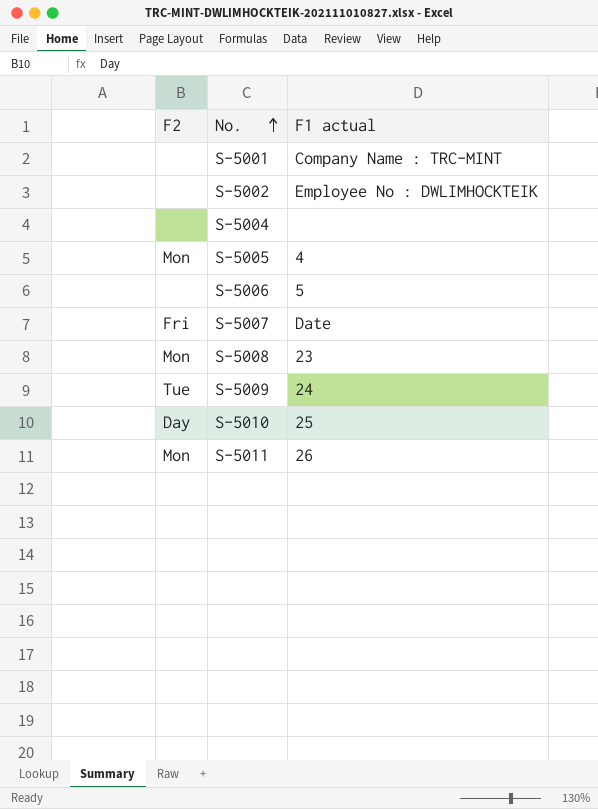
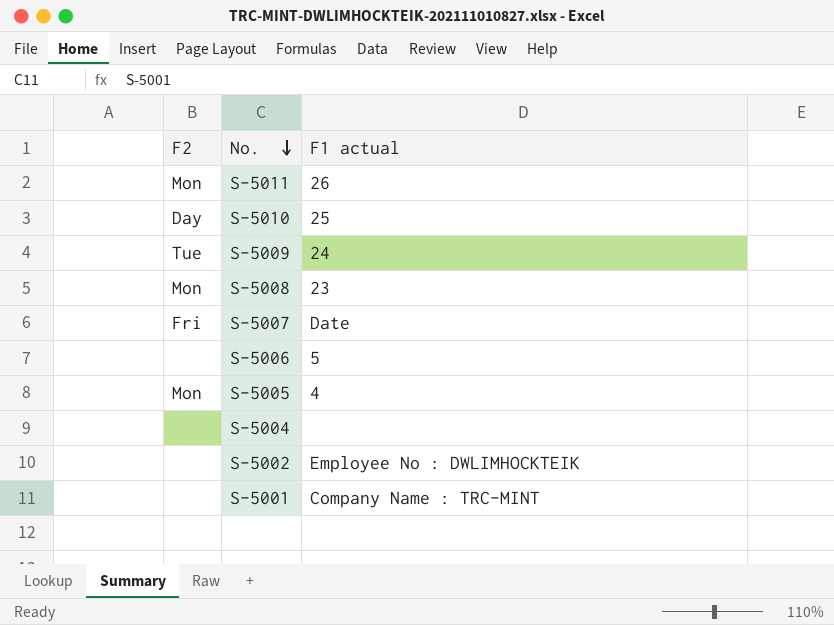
row order: No. ascending -> No. descending

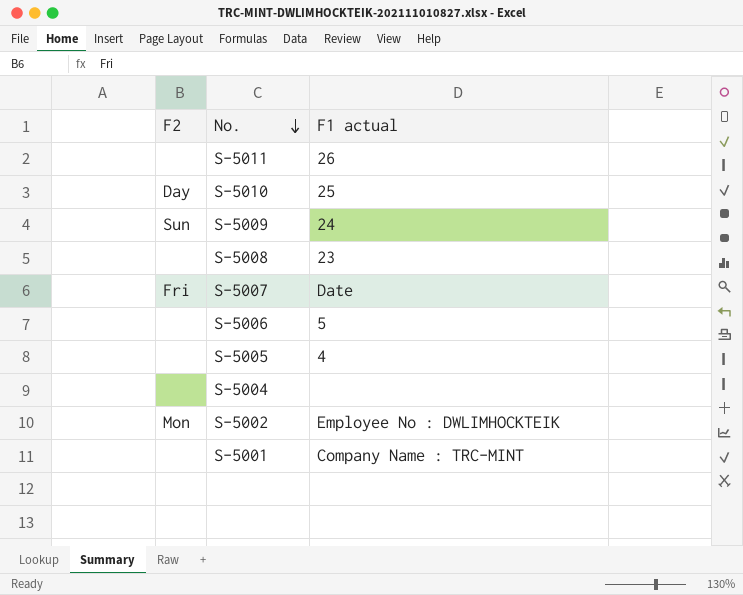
S-5011 | F2: Mon -> none
S-5009 | F2: Tue -> Sun
S-5008 | F2: Mon -> none
S-5005 | F2: Mon -> none
S-5002 | F2: none -> Mon

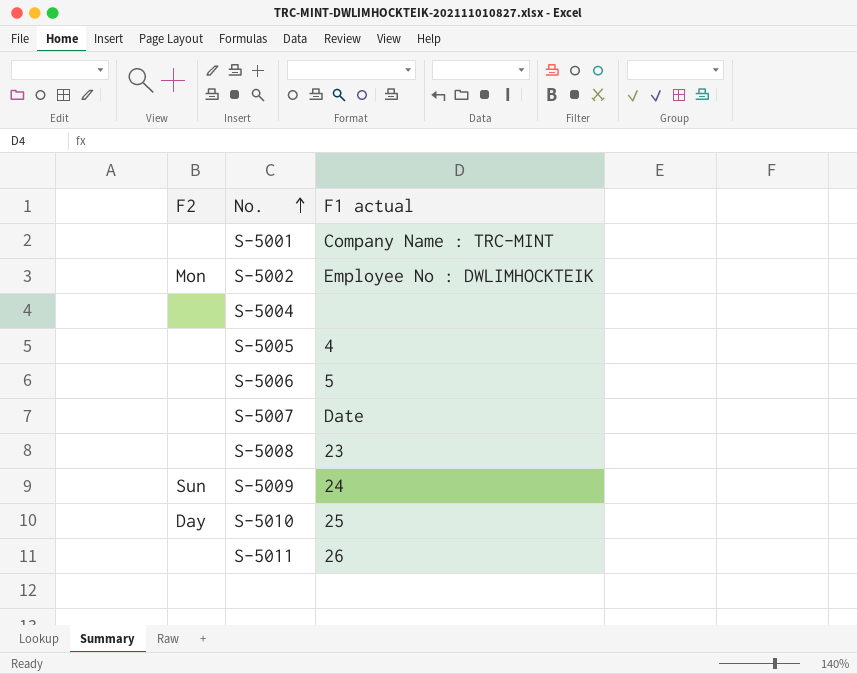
row order: No. descending -> No. ascending
S-5007 | F2: Fri -> none

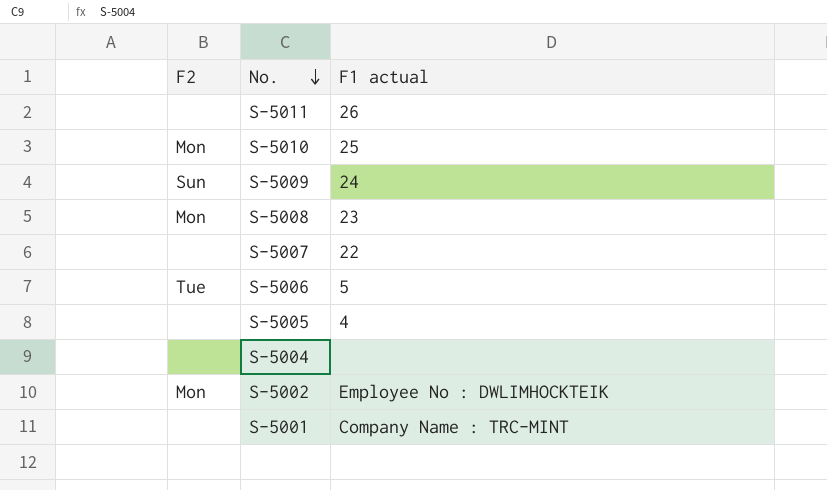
row order: No. ascending -> No. descending
S-5010 | F2: Day -> Mon
S-5008 | F2: none -> Mon
S-5007 | F1 actual: Date -> 22
S-5006 | F2: none -> Tue

